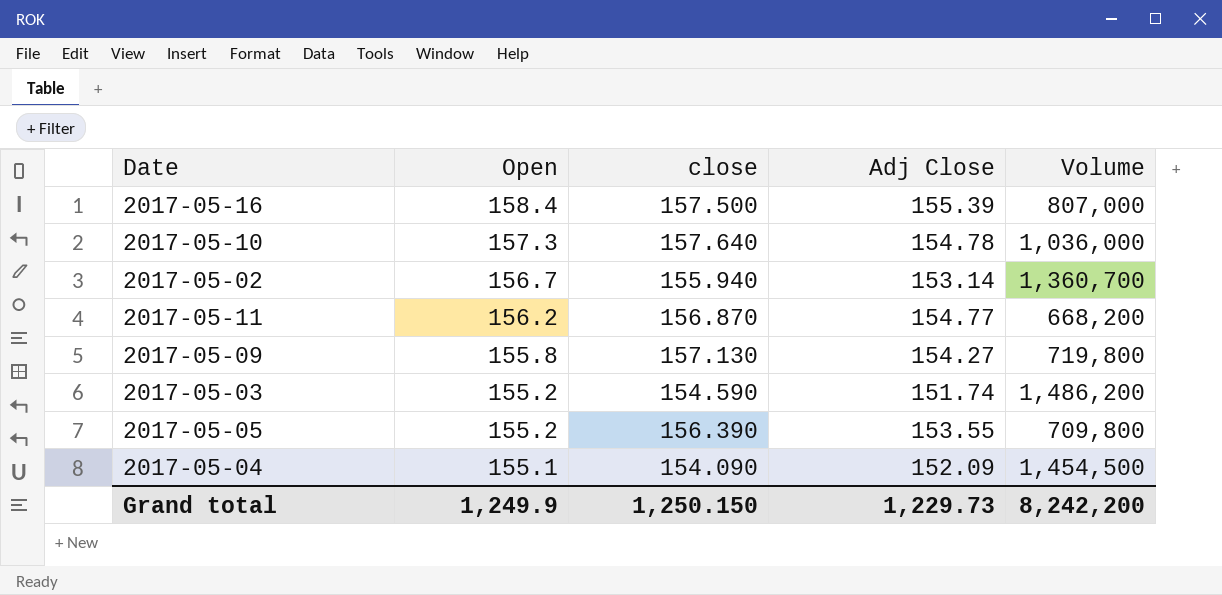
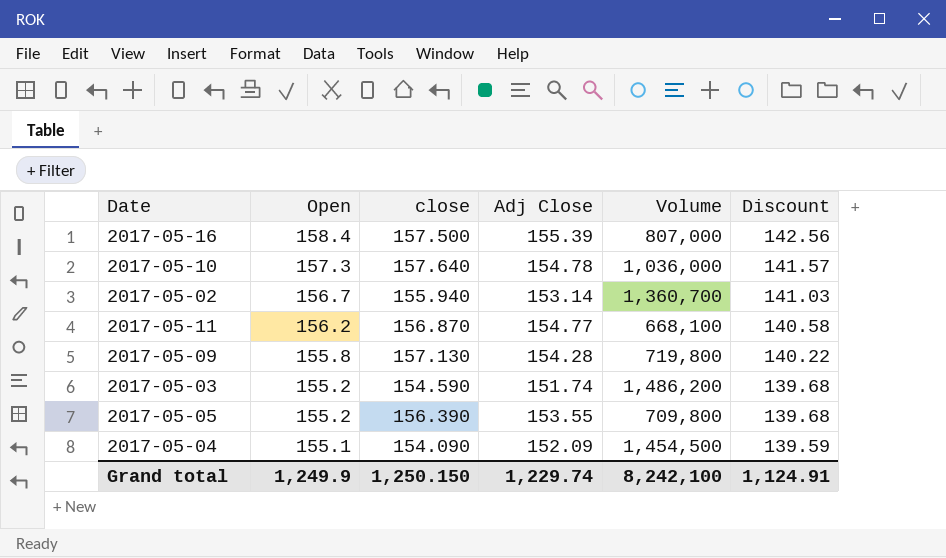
column Discount | formula: none -> [Open] * 0.9
2017-05-11 | Volume: 668,200 -> 668,100
2017-05-09 | Adj Close: 154.27 -> 154.28
Grand total | Adj Close: 1,229.73 -> 1,229.74
Grand total | Volume: 8,242,200 -> 8,242,100

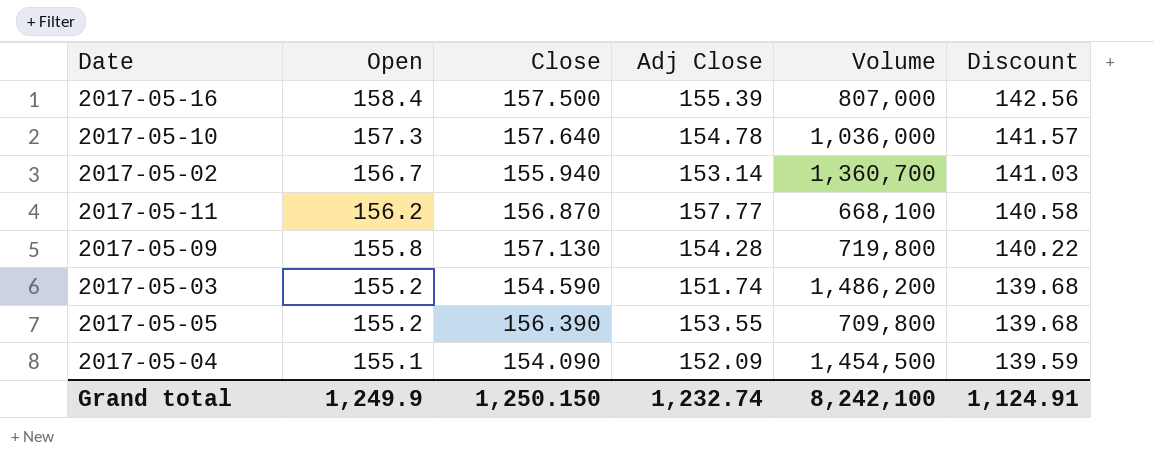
column name: close -> Close
2017-05-11 | Adj Close: 154.77 -> 157.77
Grand total | Adj Close: 1,229.74 -> 1,232.74

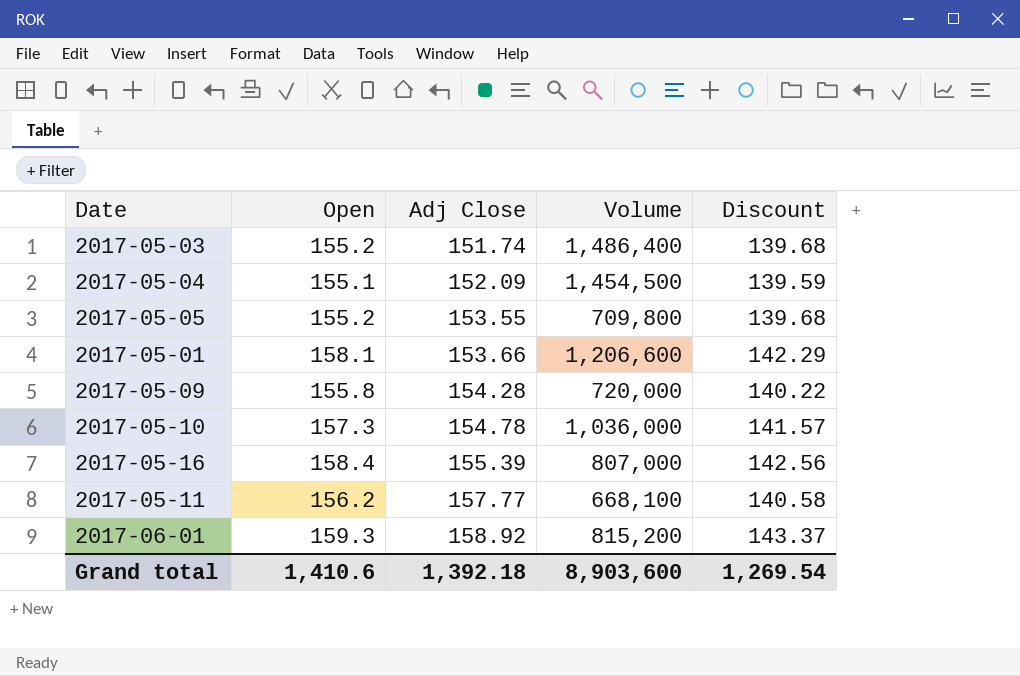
row order: Open descending -> Adj Close ascending
column Close | position: 3 -> none
row 2017-05-02: 156.7 | 155.940 | 153.14 | 1,360,700 | 141.03 -> none
2017-05-03 | Volume: 1,486,200 -> 1,486,400
row 2017-05-01: none -> 158.1 | 153.66 | 1,206,600 | 142.29
2017-05-09 | Volume: 719,800 -> 720,000
row 2017-06-01: none -> 159.3 | 158.92 | 815,200 | 143.37
Grand total | Open: 1,249.9 -> 1,410.6
Grand total | Adj Close: 1,232.74 -> 1,392.18
Grand total | Volume: 8,242,100 -> 8,903,600
Grand total | Discount: 1,124.91 -> 1,269.54

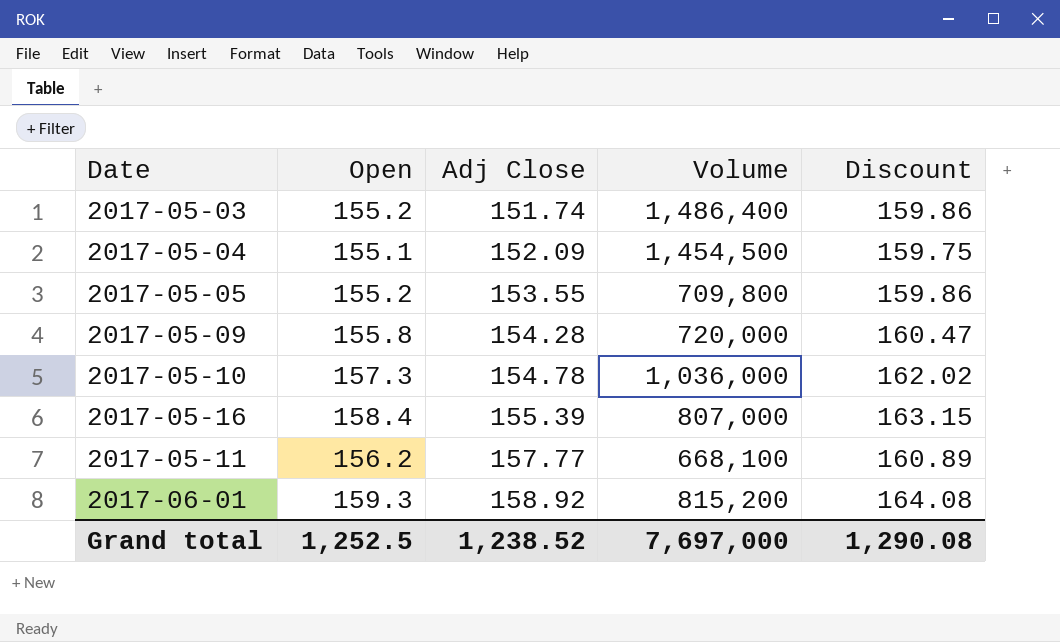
column Discount | formula: [Open] * 0.9 -> [Open] * 1.03
row 2017-05-01: 158.1 | 153.66 | 1,206,600 | 142.29 -> none
Grand total | Open: 1,410.6 -> 1,252.5
Grand total | Adj Close: 1,392.18 -> 1,238.52
Grand total | Volume: 8,903,600 -> 7,697,000
Grand total | Discount: 1,269.54 -> 1,290.08

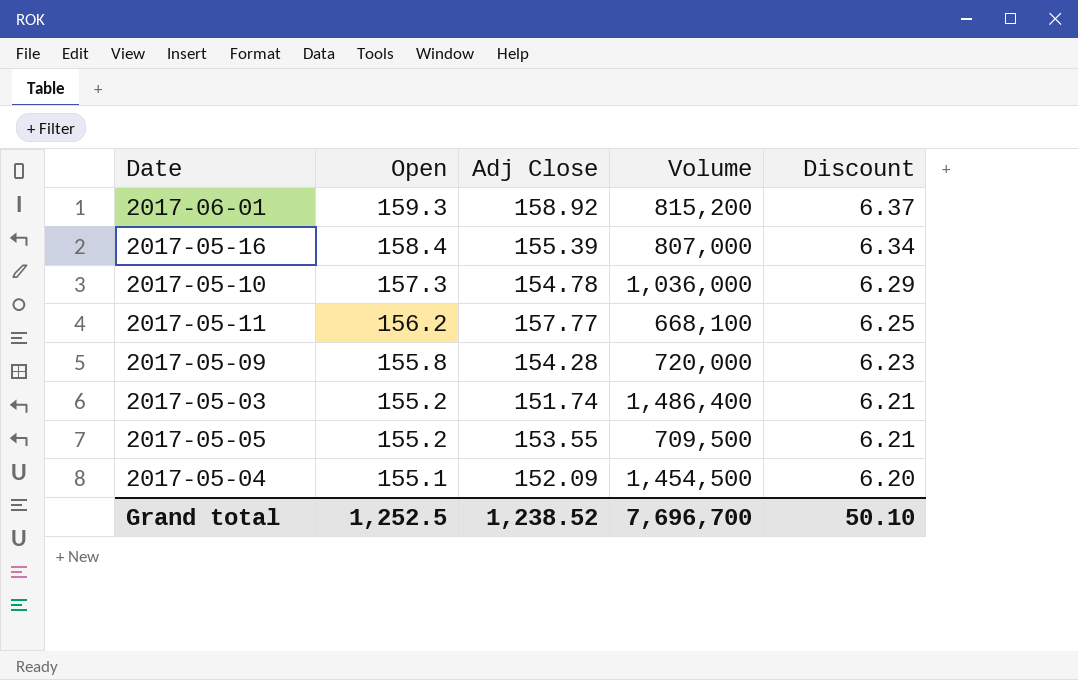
row order: Adj Close ascending -> Open descending
column Discount | formula: [Open] * 1.03 -> [Open] * 0.04
2017-05-05 | Volume: 709,800 -> 709,500
Grand total | Volume: 7,697,000 -> 7,696,700
Grand total | Discount: 1,290.08 -> 50.10

